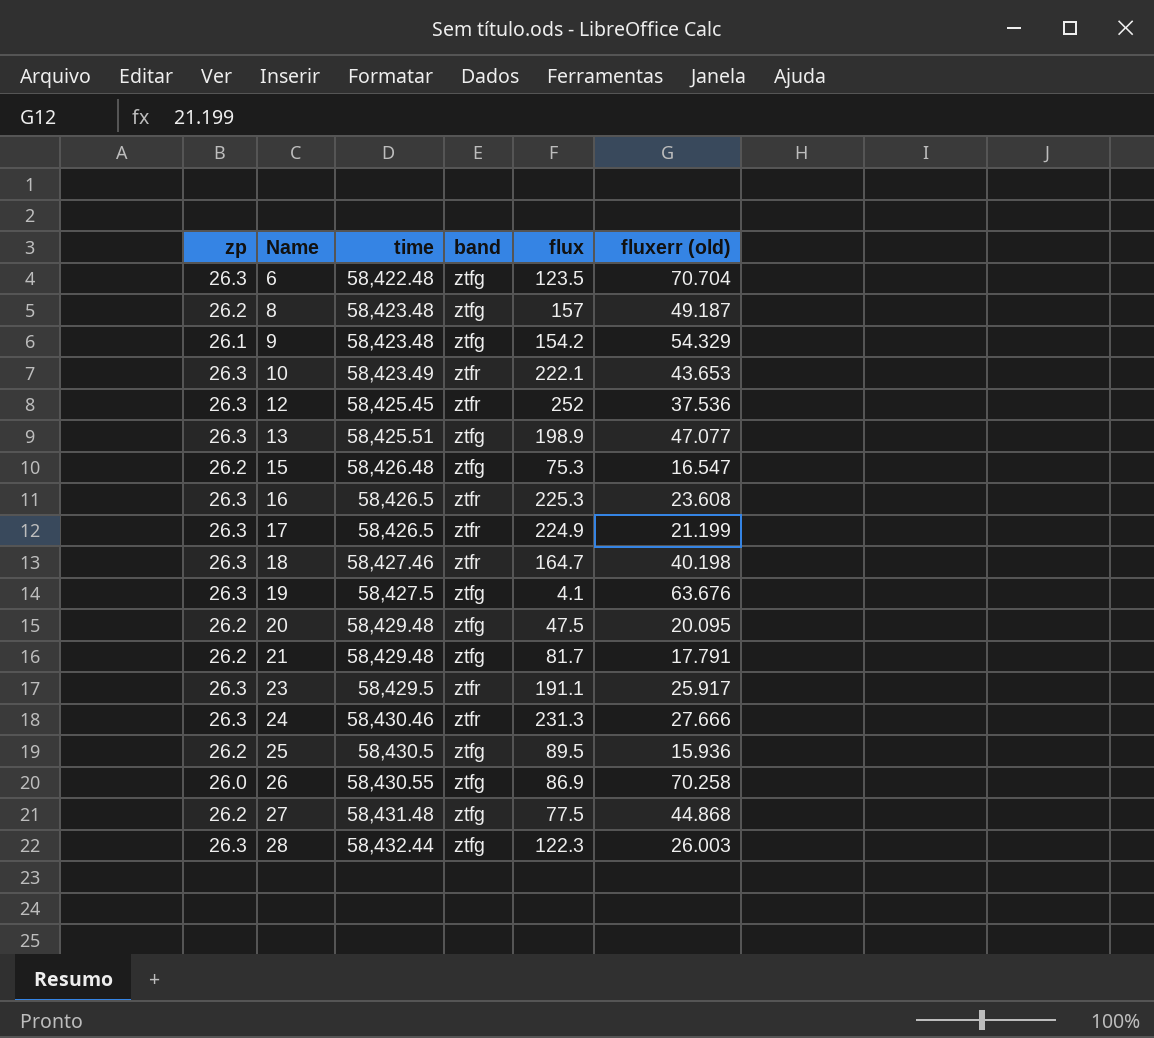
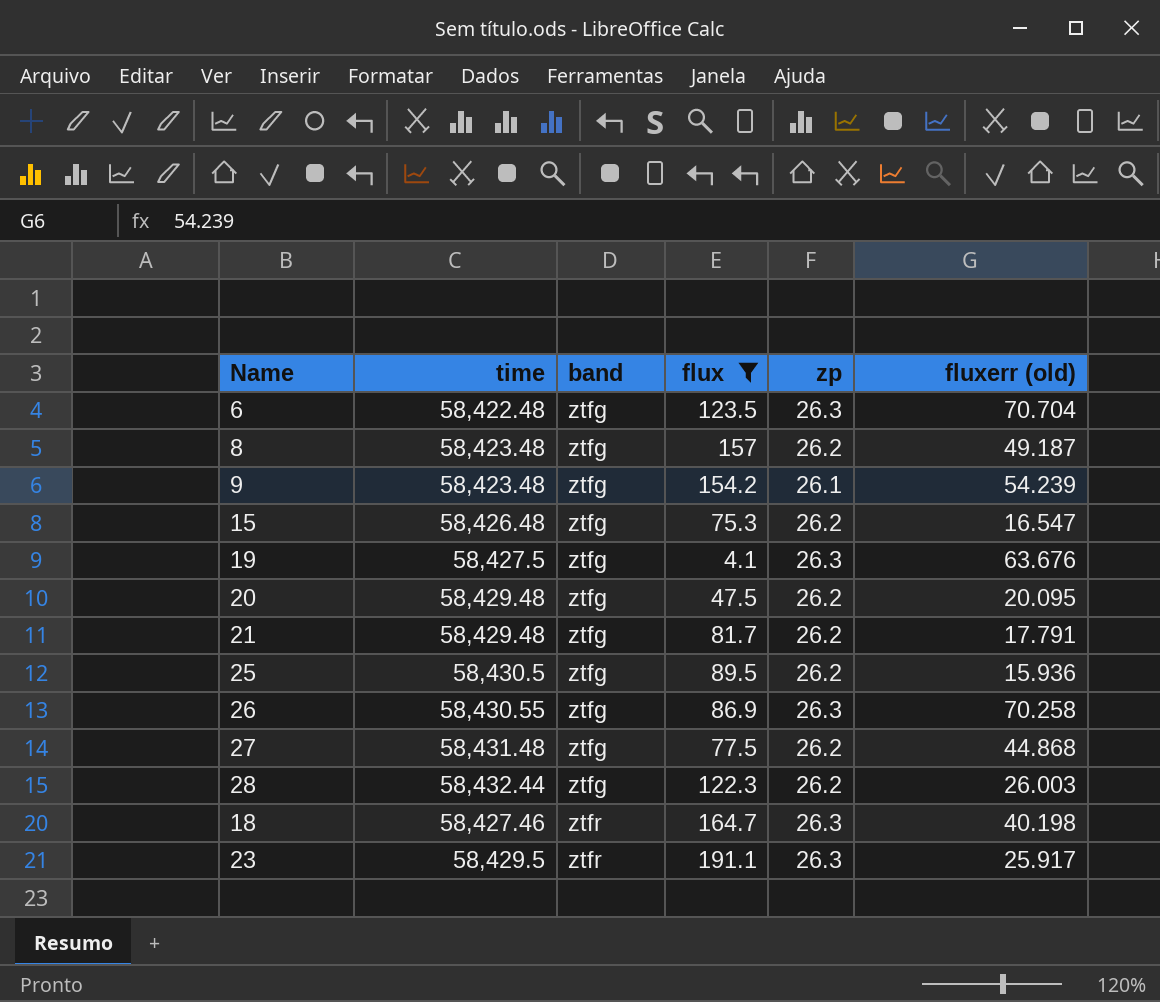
filter: none -> flux <= 191.1
row order: Name ascending -> band ascending
column zp | position: 1 -> 5
9 | fluxerr (old): 54.329 -> 54.239
26 | zp: 26.0 -> 26.3
28 | zp: 26.3 -> 26.2

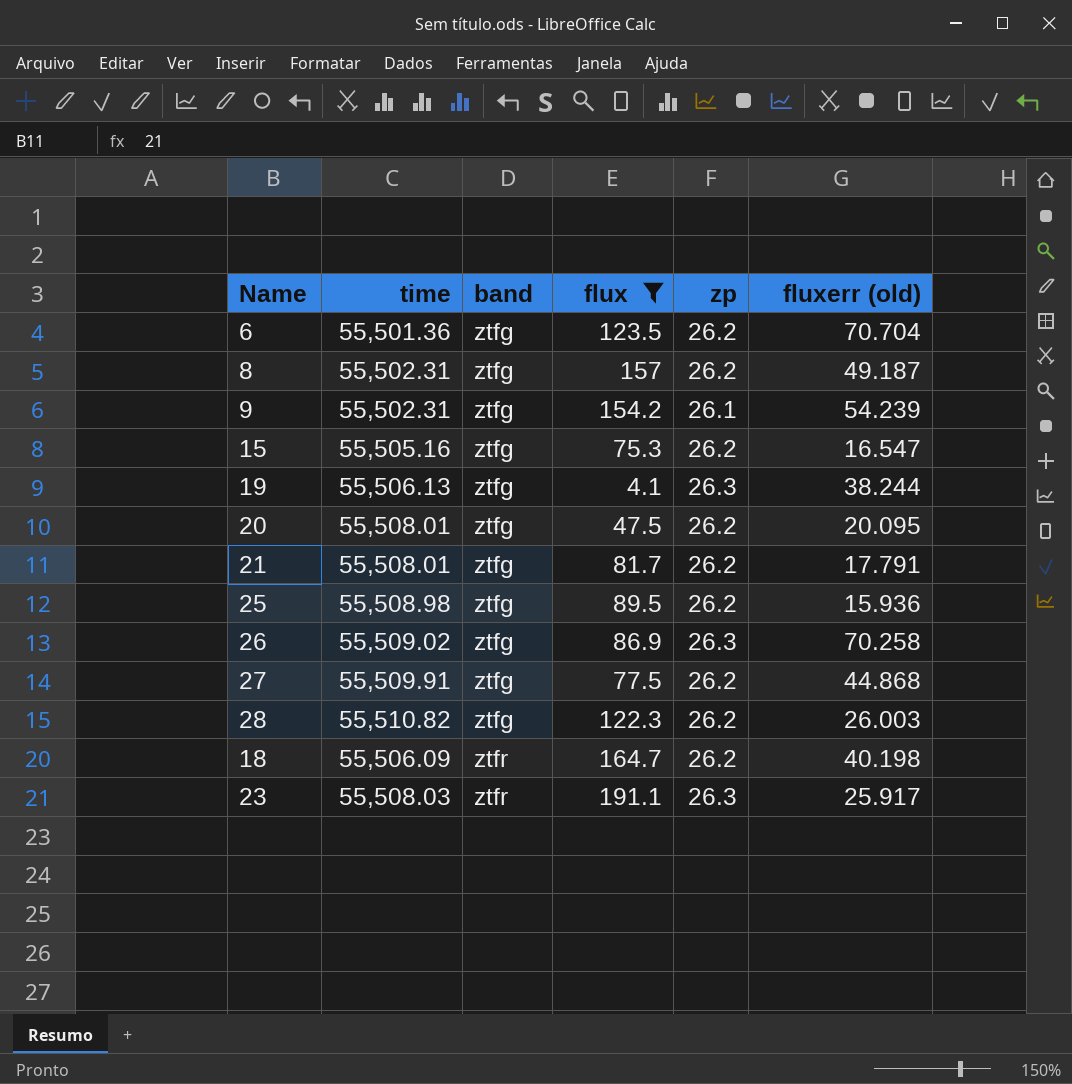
6 | time: 58,422.48 -> 55,501.36
6 | zp: 26.3 -> 26.2
8 | time: 58,423.48 -> 55,502.31
9 | time: 58,423.48 -> 55,502.31
15 | time: 58,426.48 -> 55,505.16
19 | time: 58,427.5 -> 55,506.13
19 | fluxerr (old): 63.676 -> 38.244
20 | time: 58,429.48 -> 55,508.01
21 | time: 58,429.48 -> 55,508.01
25 | time: 58,430.5 -> 55,508.98
26 | time: 58,430.55 -> 55,509.02
27 | time: 58,431.48 -> 55,509.91
28 | time: 58,432.44 -> 55,510.82
18 | time: 58,427.46 -> 55,506.09
18 | zp: 26.3 -> 26.2
23 | time: 58,429.5 -> 55,508.03

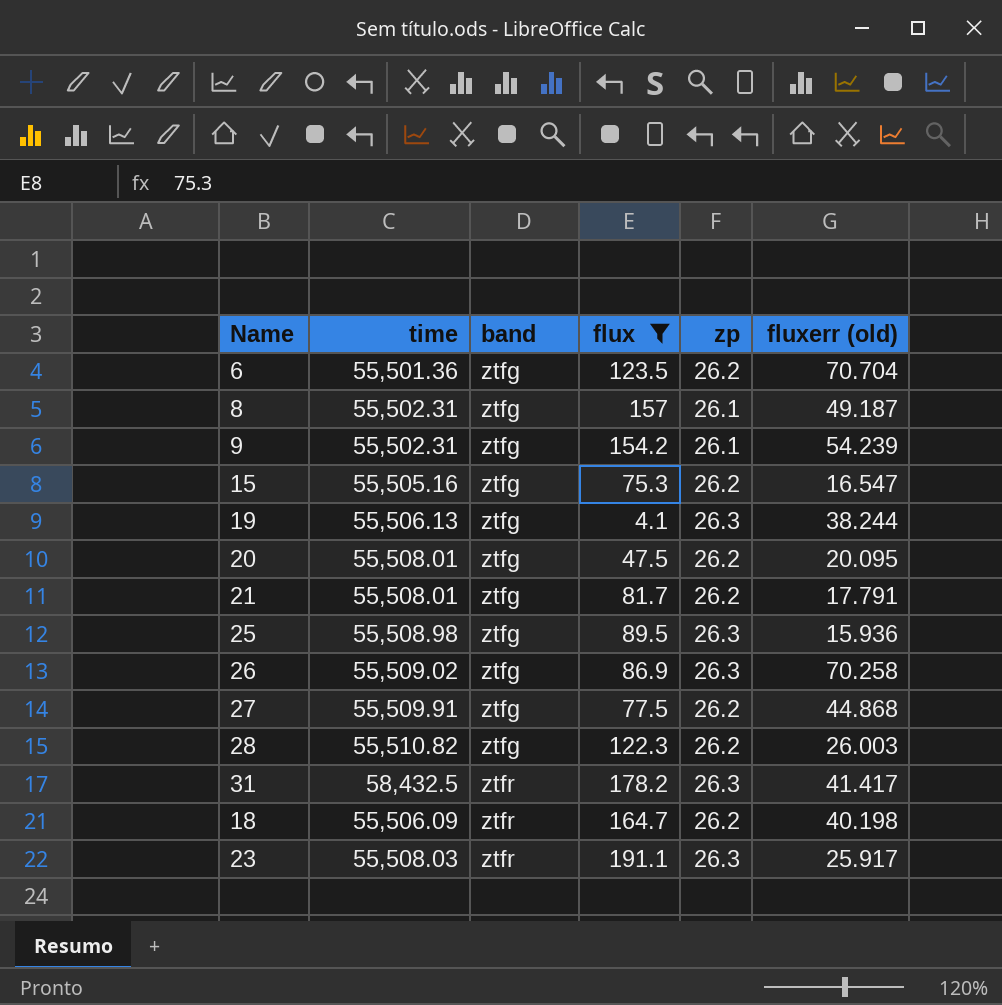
8 | zp: 26.2 -> 26.1
25 | zp: 26.2 -> 26.3
row 31: none -> 58,432.5 | ztfr | 178.2 | 26.3 | 41.417

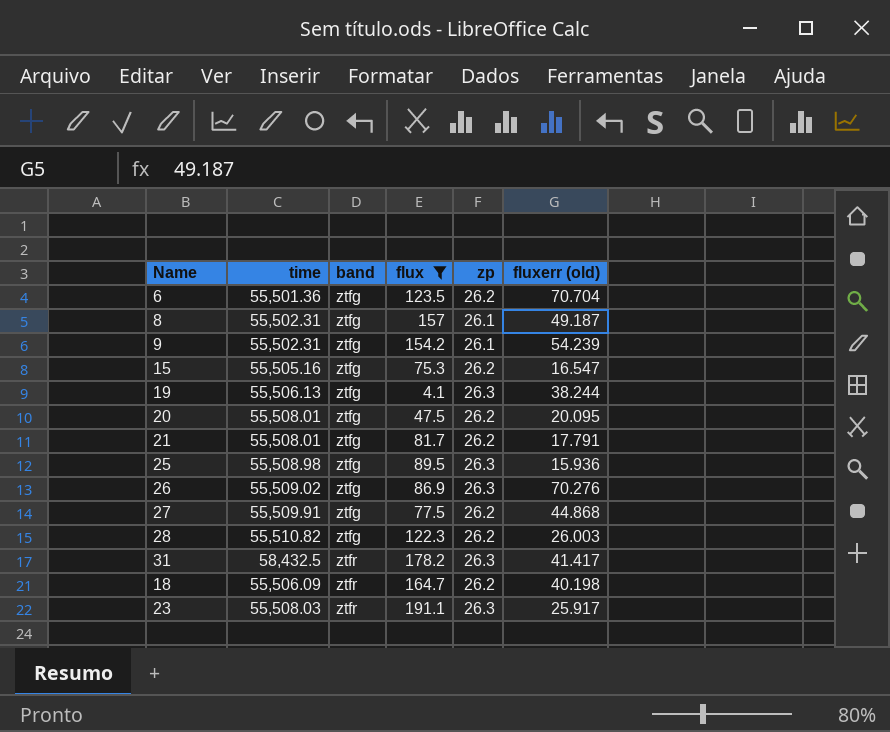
26 | fluxerr (old): 70.258 -> 70.276

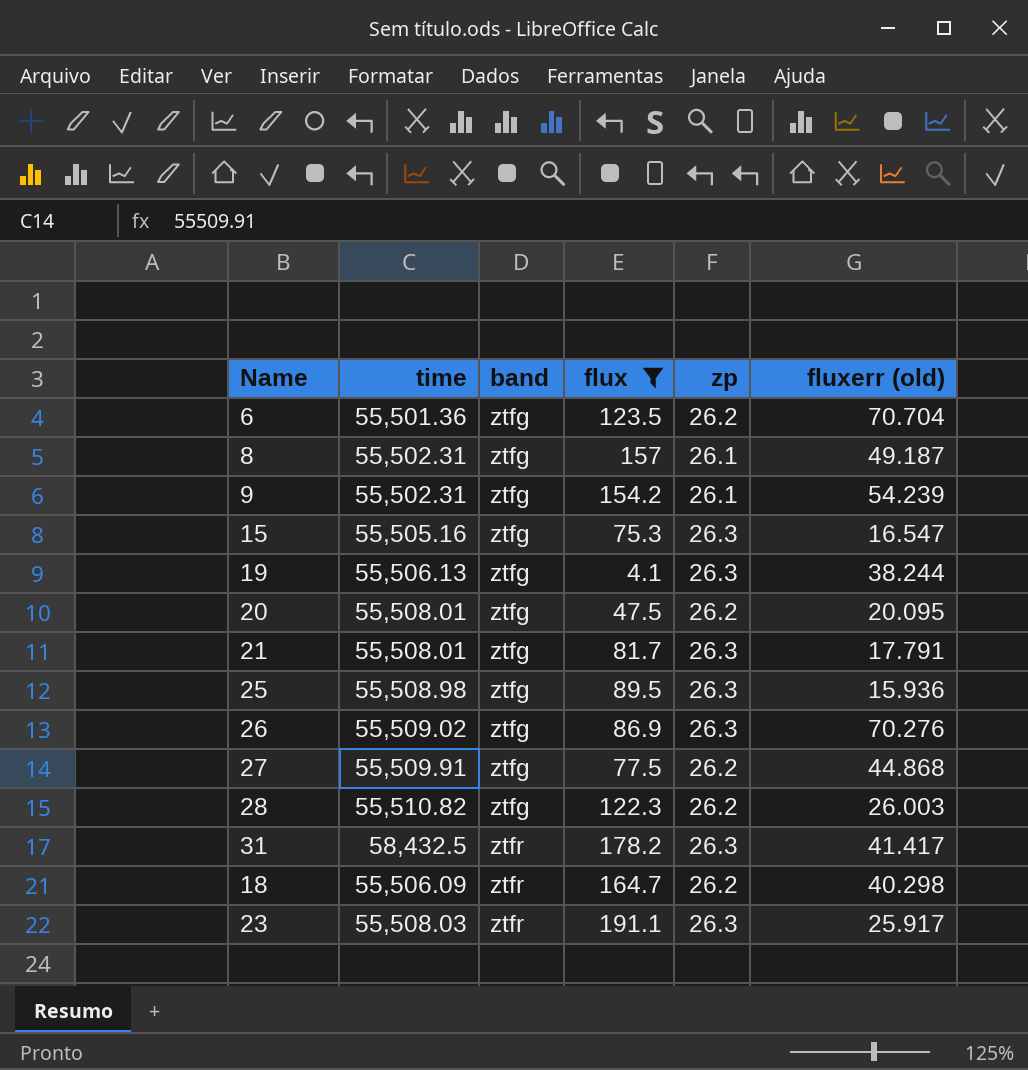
15 | zp: 26.2 -> 26.3
21 | zp: 26.2 -> 26.3
18 | fluxerr (old): 40.198 -> 40.298

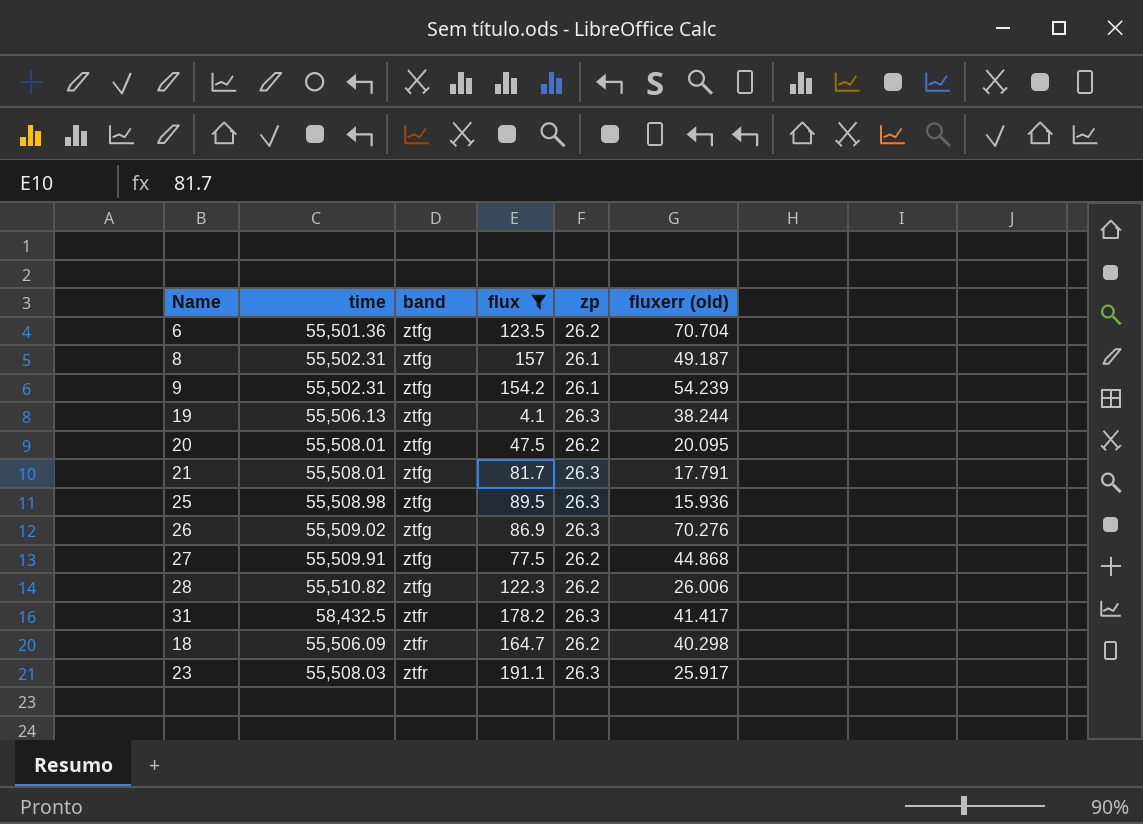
row 15: 55,505.16 | ztfg | 75.3 | 26.3 | 16.547 -> none
28 | fluxerr (old): 26.003 -> 26.006

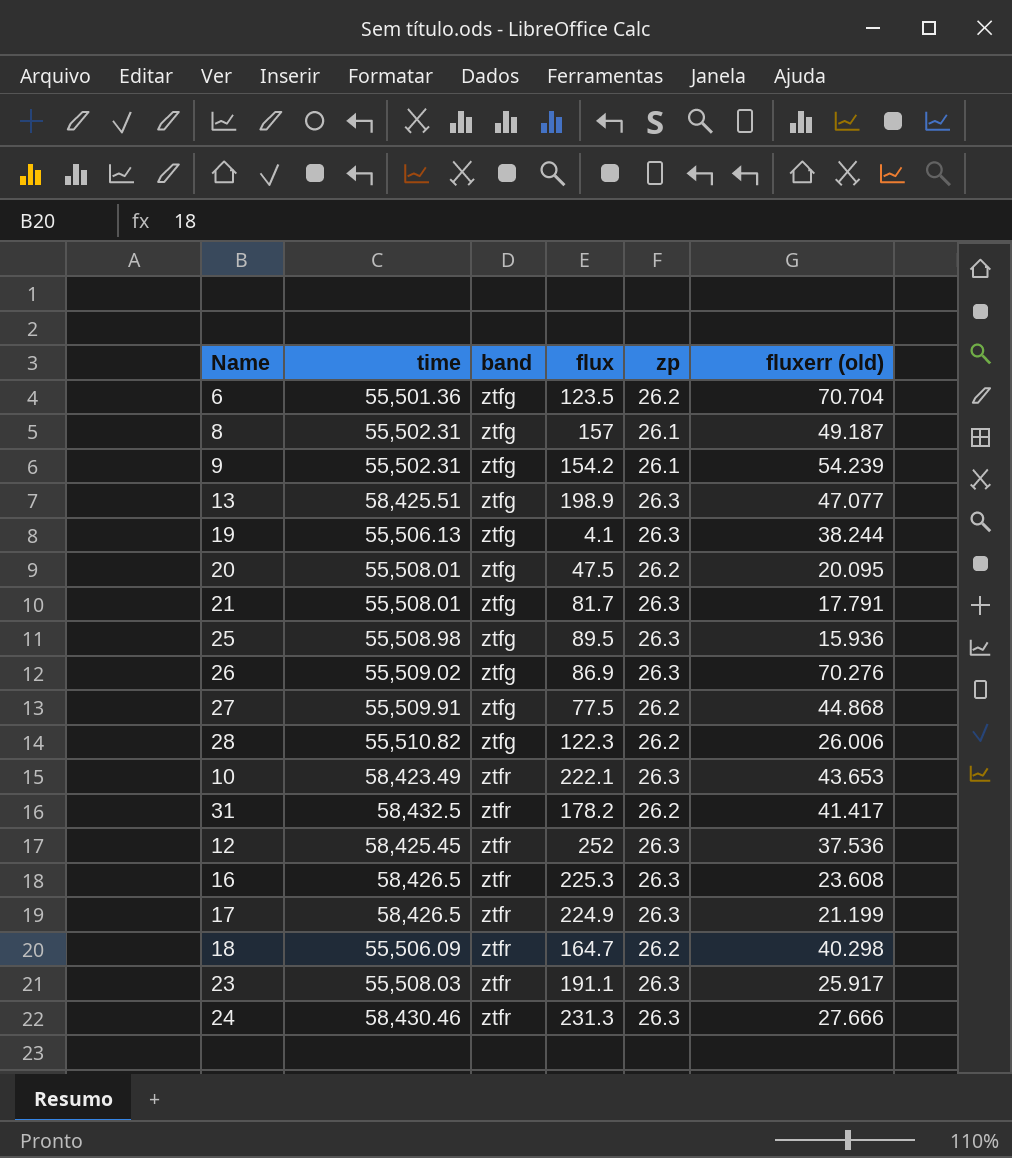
filter: flux <= 191.1 -> none
31 | zp: 26.3 -> 26.2

